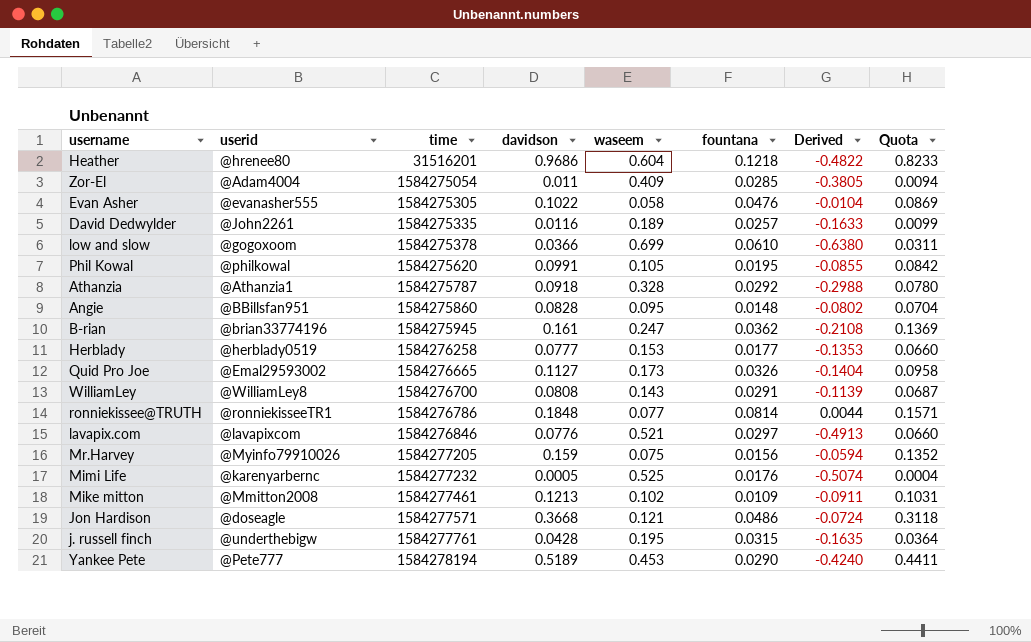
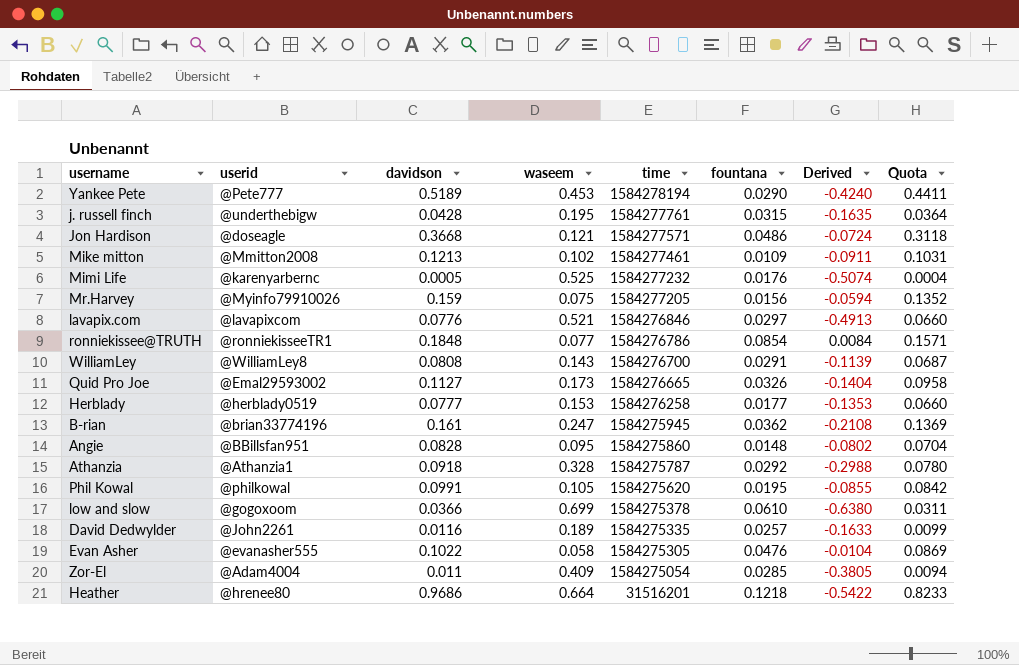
row order: time ascending -> time descending
column time | position: 3 -> 5
ronniekissee@TRUTH | fountana: 0.0814 -> 0.0854
ronniekissee@TRUTH | Derived: 0.0044 -> 0.0084
Heather | waseem: 0.604 -> 0.664
Heather | Derived: -0.4822 -> -0.5422

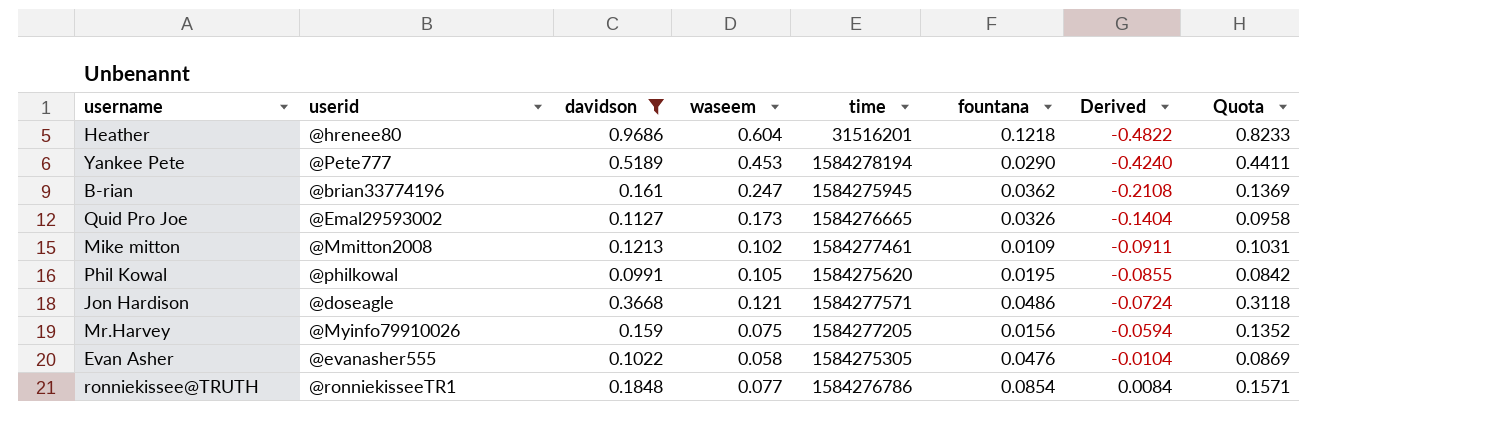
filter: none -> davidson >= 0.0991
row order: time descending -> Derived ascending
Heather | waseem: 0.664 -> 0.604
Heather | Derived: -0.5422 -> -0.4822

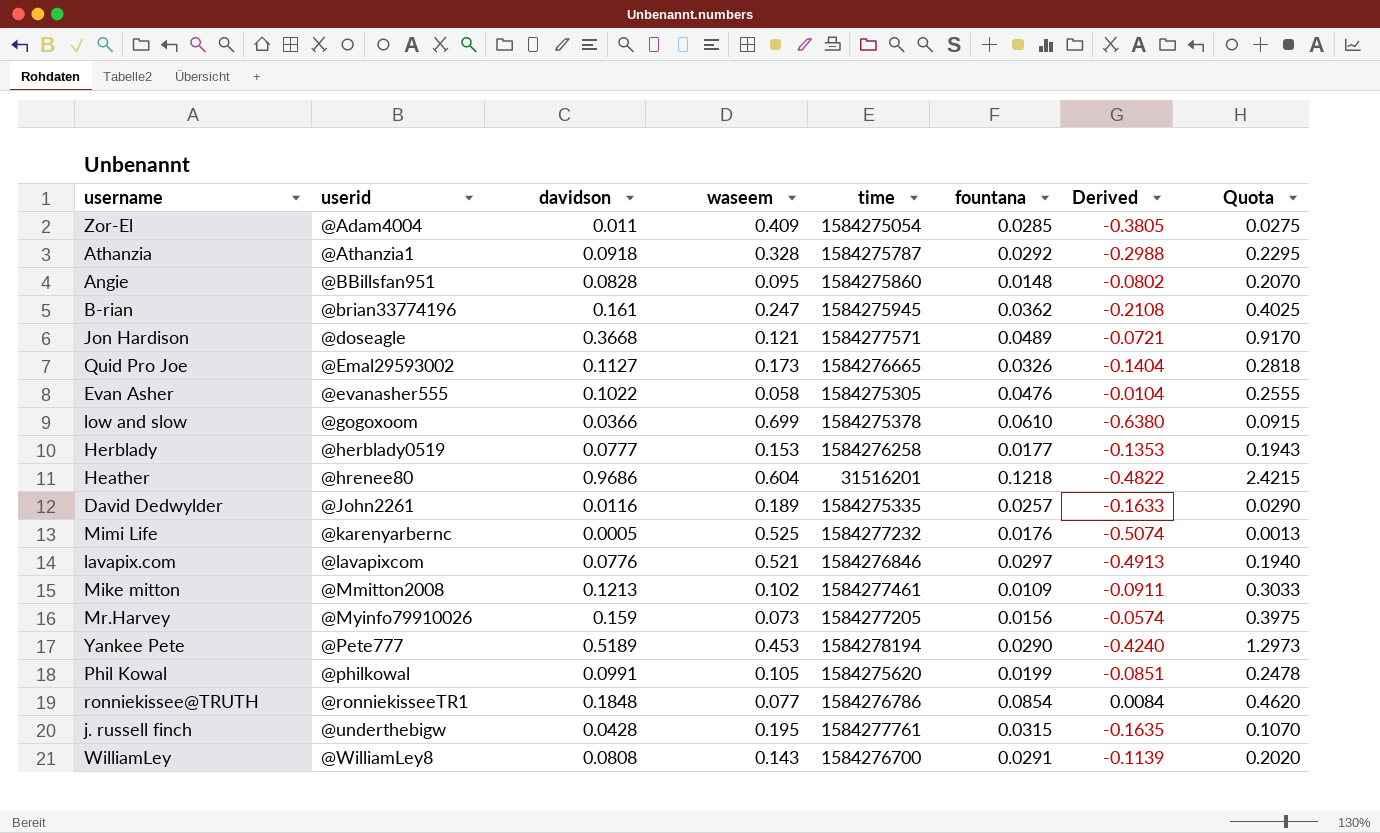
filter: davidson >= 0.0991 -> none
row order: Derived ascending -> userid ascending
column Quota | formula: [davidson] * 0.85 -> [davidson] * 2.5
Jon Hardison | fountana: 0.0486 -> 0.0489
Jon Hardison | Derived: -0.0724 -> -0.0721
Mr.Harvey | waseem: 0.075 -> 0.073
Mr.Harvey | Derived: -0.0594 -> -0.0574
Phil Kowal | fountana: 0.0195 -> 0.0199
Phil Kowal | Derived: -0.0855 -> -0.0851

